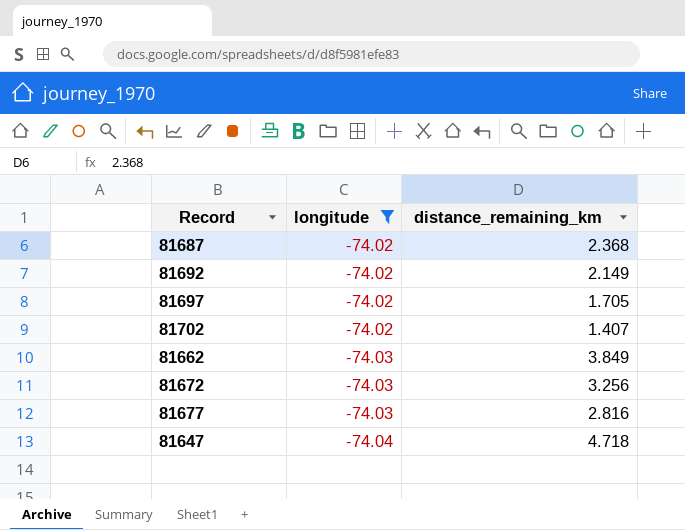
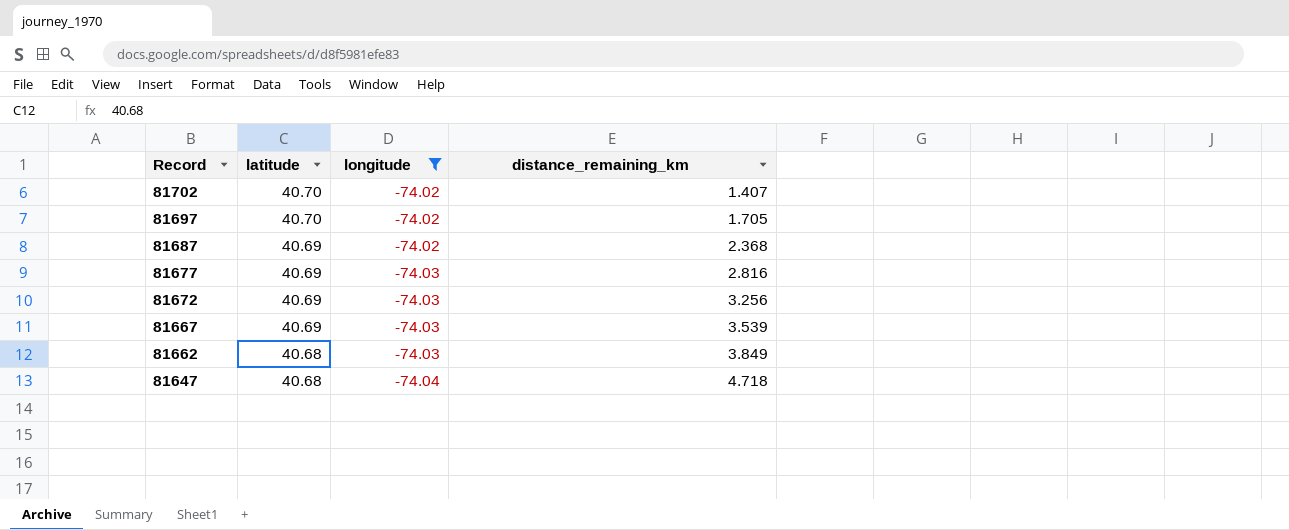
row order: longitude descending -> Record descending
column latitude | position: none -> 2
row 81692: -74.02 | 2.149 -> none
row 81667: none -> 40.69 | -74.03 | 3.539

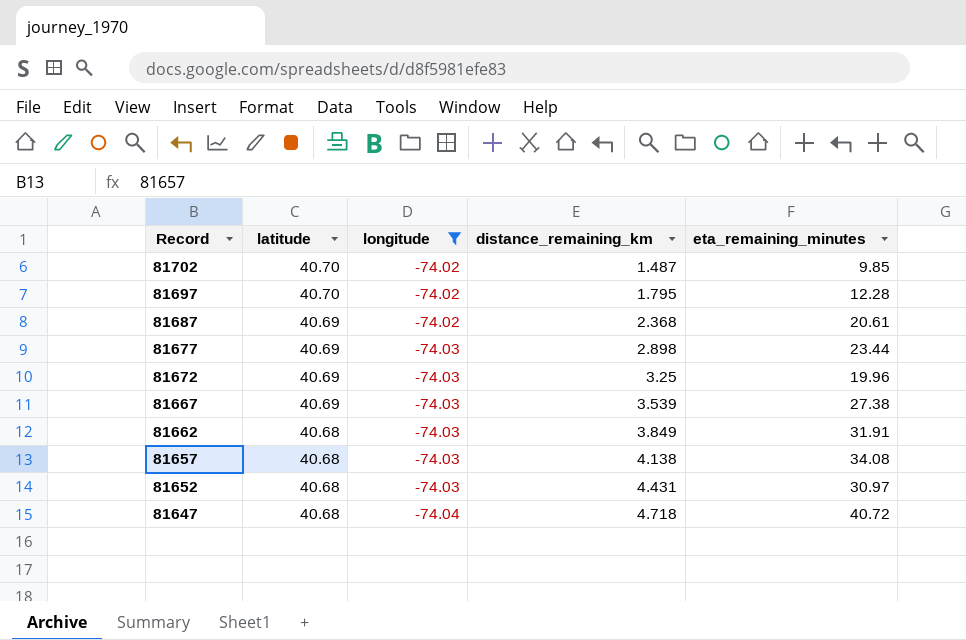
column eta_remaining_minutes | position: none -> 5
81702 | distance_remaining_km: 1.407 -> 1.487
81697 | distance_remaining_km: 1.705 -> 1.795
81677 | distance_remaining_km: 2.816 -> 2.898
81672 | distance_remaining_km: 3.256 -> 3.25
row 81657: none -> 40.68 | -74.03 | 4.138 | 34.08
row 81652: none -> 40.68 | -74.03 | 4.431 | 30.97

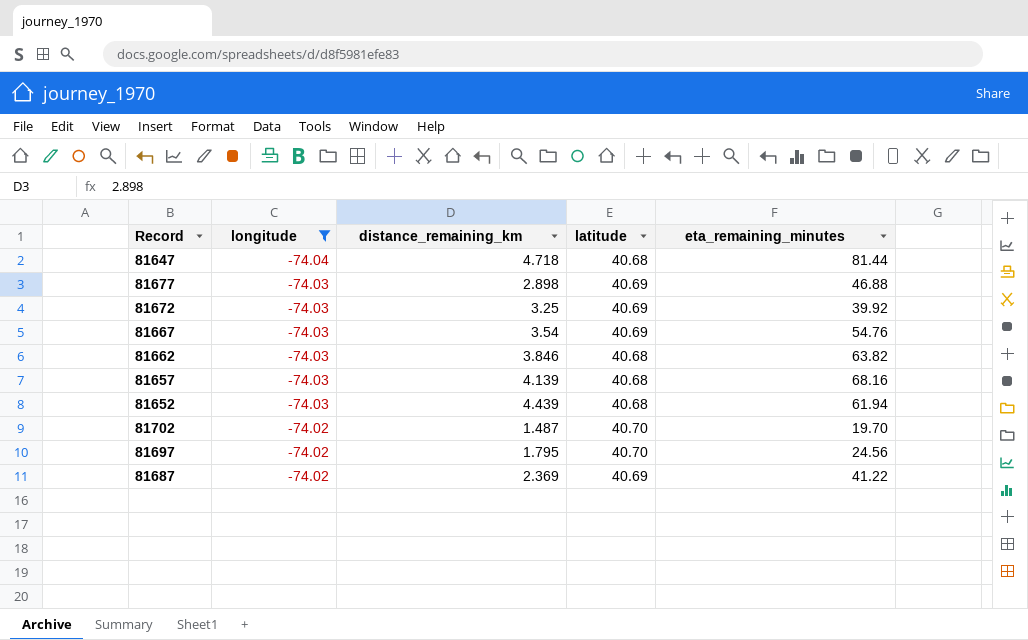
row order: Record descending -> longitude ascending
column latitude | position: 2 -> 4
81647 | eta_remaining_minutes: 40.72 -> 81.44
81677 | eta_remaining_minutes: 23.44 -> 46.88
81672 | eta_remaining_minutes: 19.96 -> 39.92
81667 | distance_remaining_km: 3.539 -> 3.54
81667 | eta_remaining_minutes: 27.38 -> 54.76
81662 | distance_remaining_km: 3.849 -> 3.846
81662 | eta_remaining_minutes: 31.91 -> 63.82
81657 | distance_remaining_km: 4.138 -> 4.139
81657 | eta_remaining_minutes: 34.08 -> 68.16
81652 | distance_remaining_km: 4.431 -> 4.439
81652 | eta_remaining_minutes: 30.97 -> 61.94
81702 | eta_remaining_minutes: 9.85 -> 19.70
81697 | eta_remaining_minutes: 12.28 -> 24.56
81687 | distance_remaining_km: 2.368 -> 2.369
81687 | eta_remaining_minutes: 20.61 -> 41.22

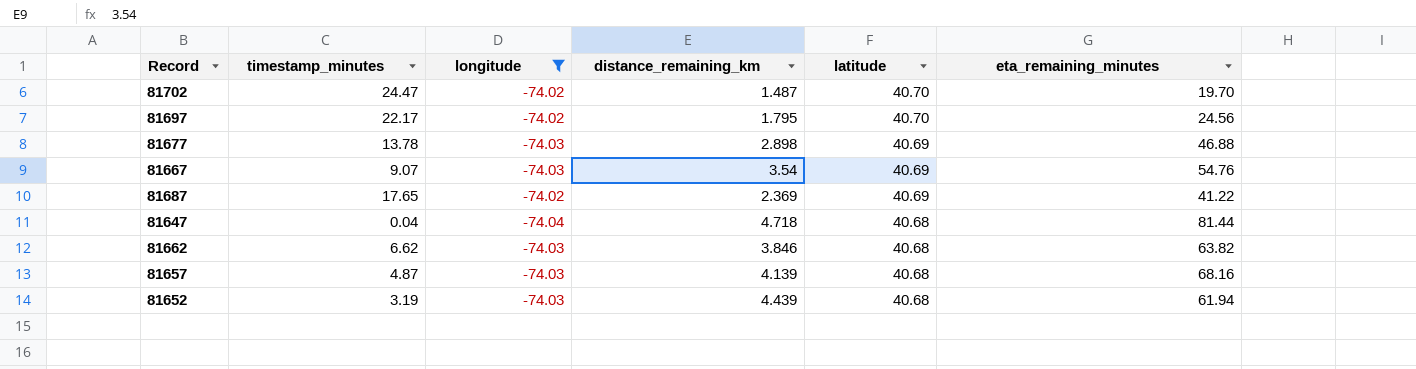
row order: longitude ascending -> latitude descending
column timestamp_minutes | position: none -> 2
row 81672: -74.03 | 3.25 | 40.69 | 39.92 -> none

